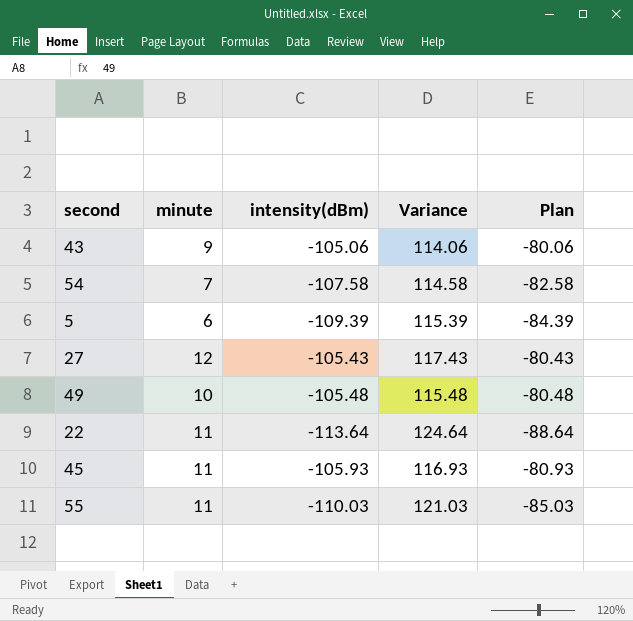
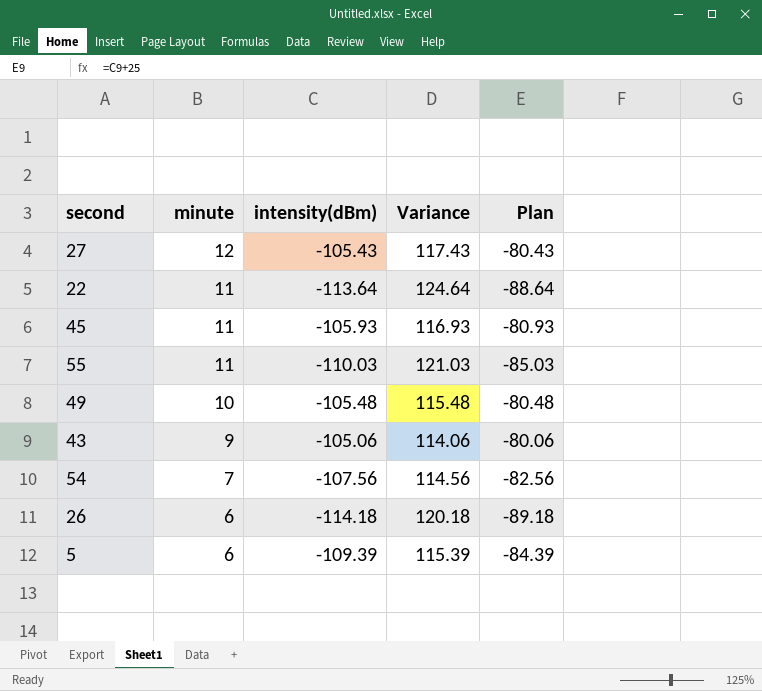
row order: none -> minute descending
54 | intensity(dBm): -107.58 -> -107.56
54 | Variance: 114.58 -> 114.56
54 | Plan: -82.58 -> -82.56
row 26: none -> 6 | -114.18 | 120.18 | -89.18

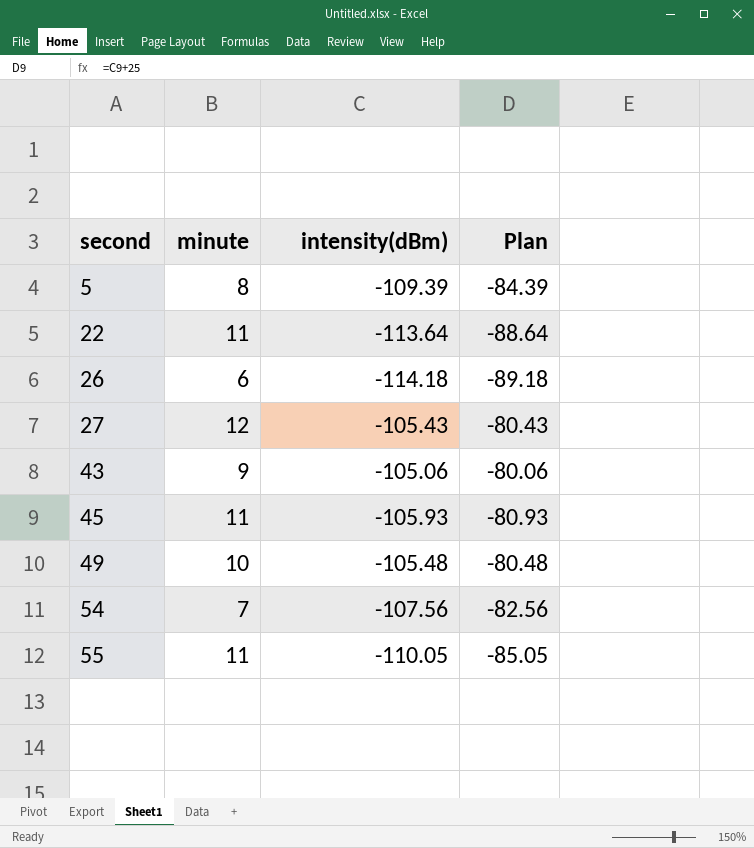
row order: minute descending -> second ascending
column Variance | formula: [minute] - [intensity(dBm)] -> none
5 | minute: 6 -> 8
55 | intensity(dBm): -110.03 -> -110.05
55 | Plan: -85.03 -> -85.05

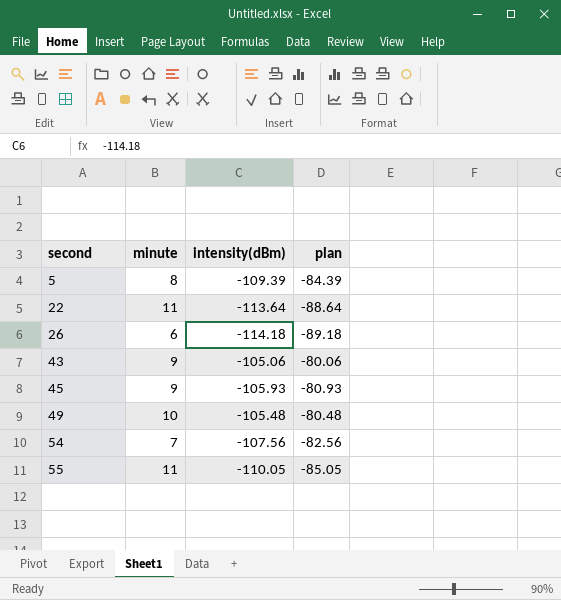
column name: Plan -> plan
row 27: 12 | -105.43 | -80.43 -> none
45 | minute: 11 -> 9

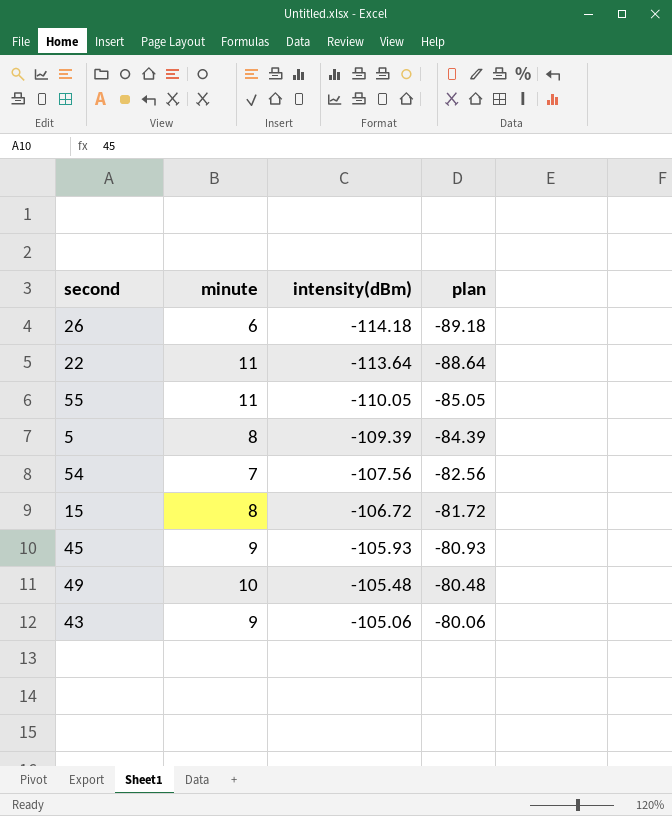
row order: second ascending -> intensity(dBm) ascending
row 15: none -> 8 | -106.72 | -81.72

